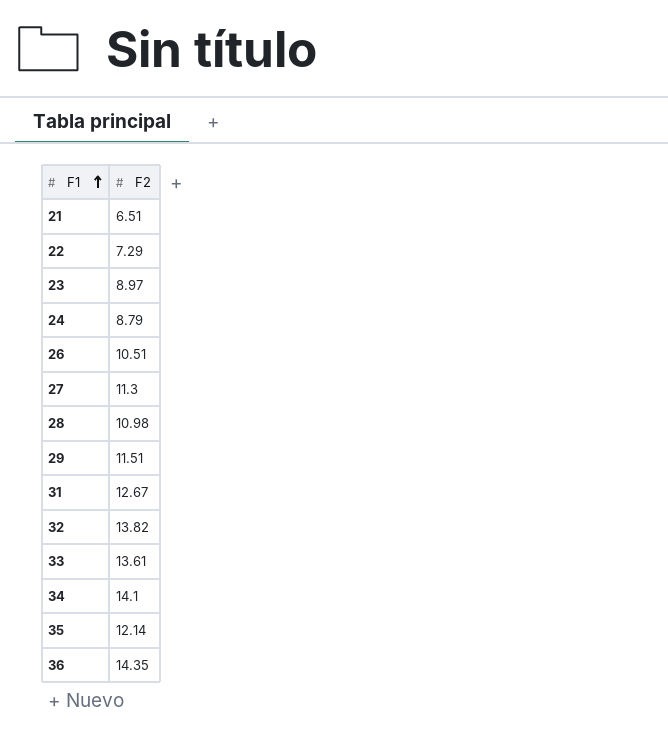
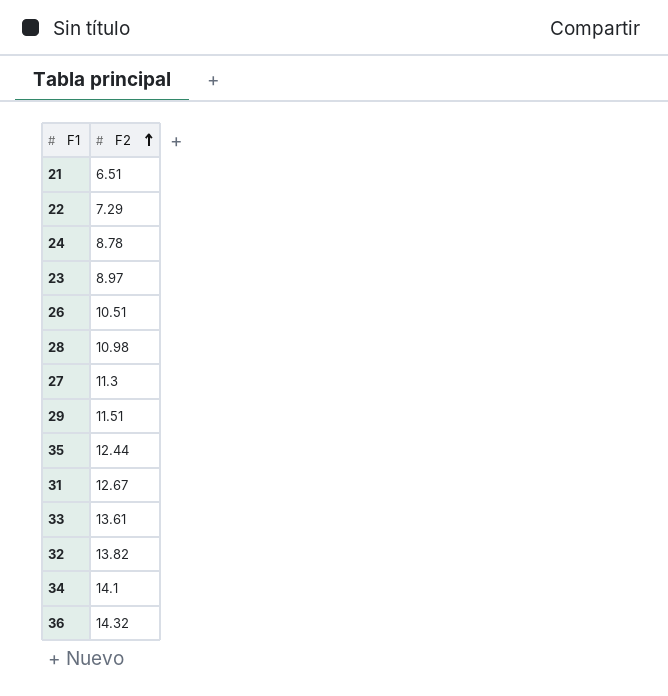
row order: F1 ascending -> F2 ascending
24 | F2: 8.79 -> 8.78
35 | F2: 12.14 -> 12.44
36 | F2: 14.35 -> 14.32

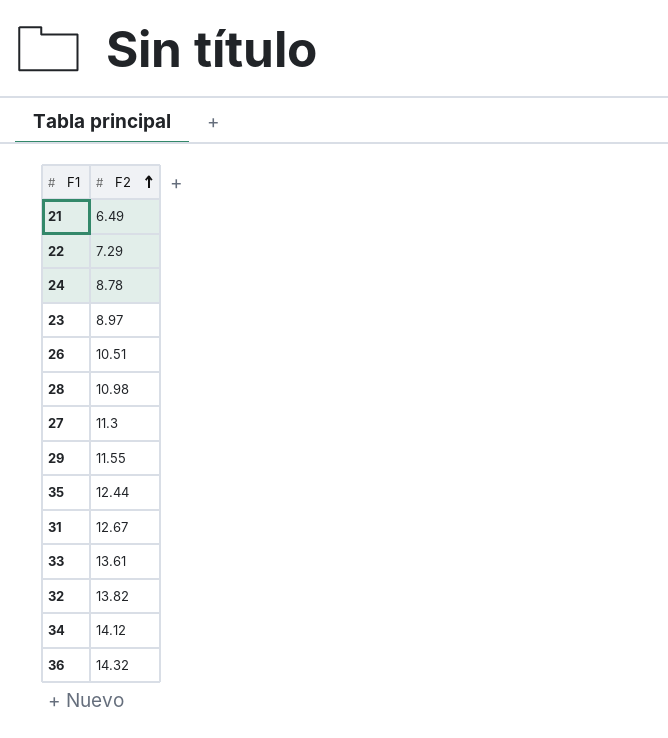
21 | F2: 6.51 -> 6.49
29 | F2: 11.51 -> 11.55
34 | F2: 14.1 -> 14.12

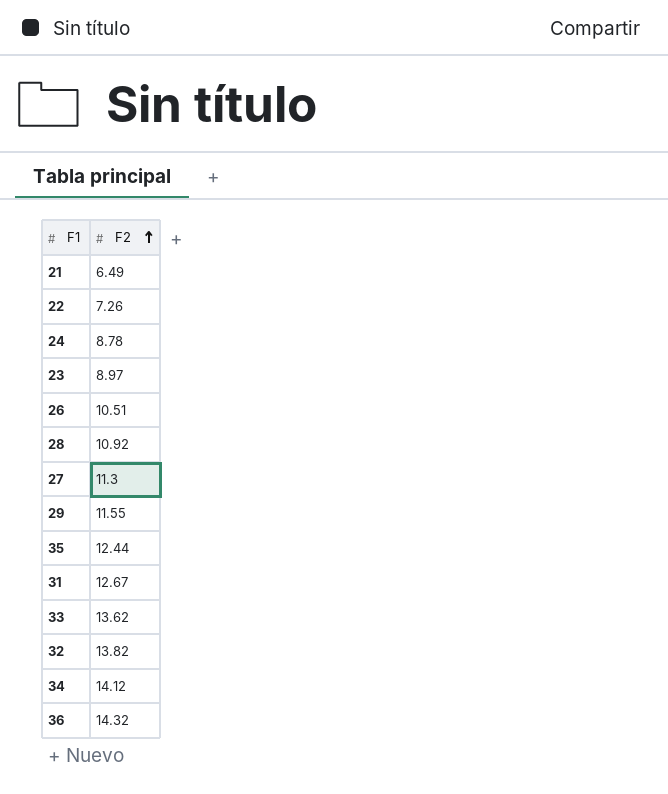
22 | F2: 7.29 -> 7.26
28 | F2: 10.98 -> 10.92
33 | F2: 13.61 -> 13.62

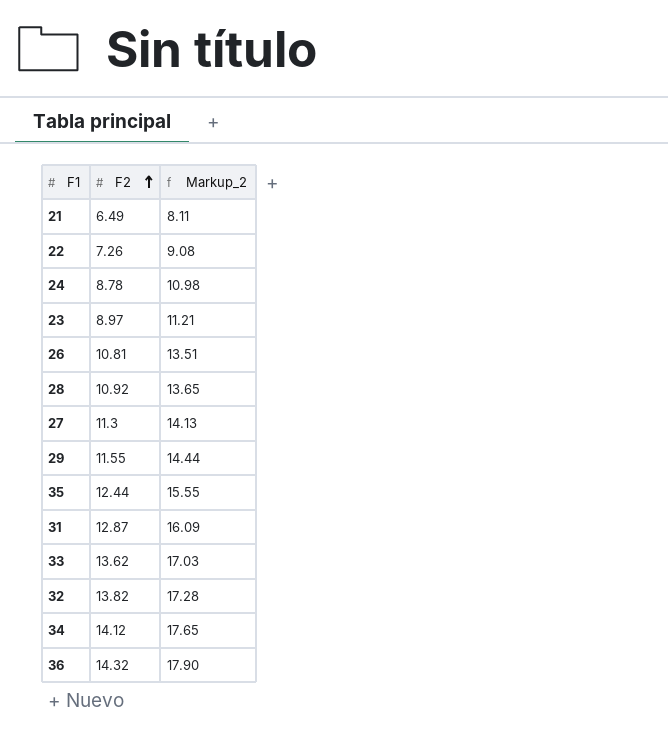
column Markup_2 | formula: none -> [F2] * 1.25
26 | F2: 10.51 -> 10.81
31 | F2: 12.67 -> 12.87

